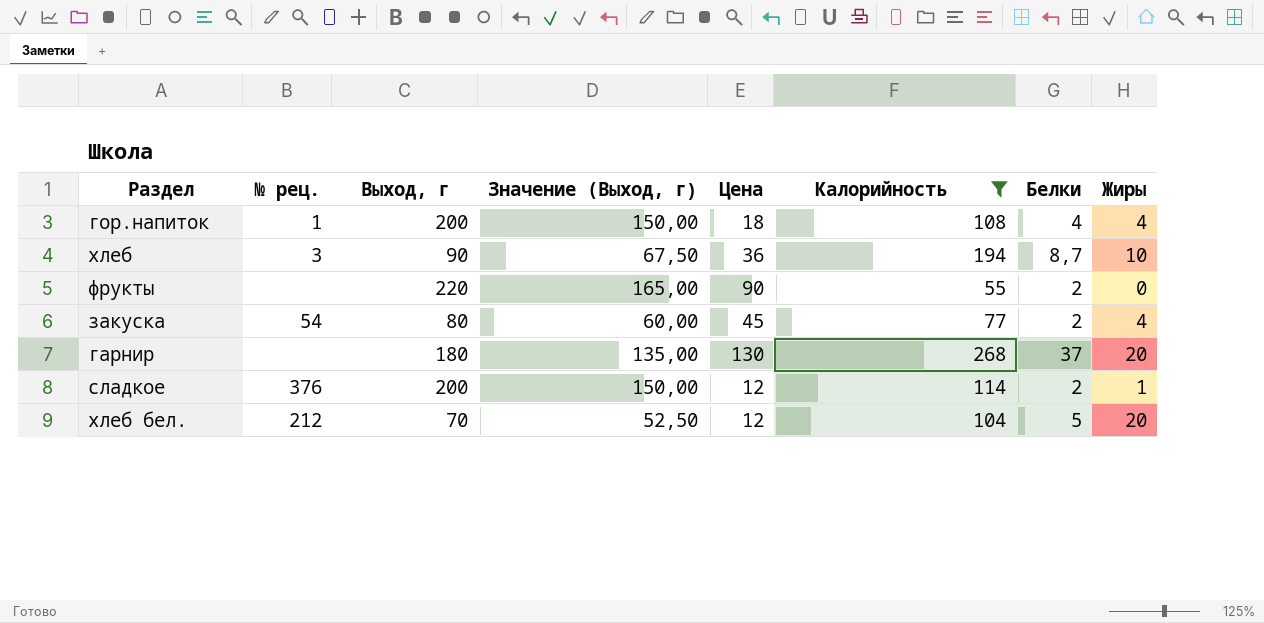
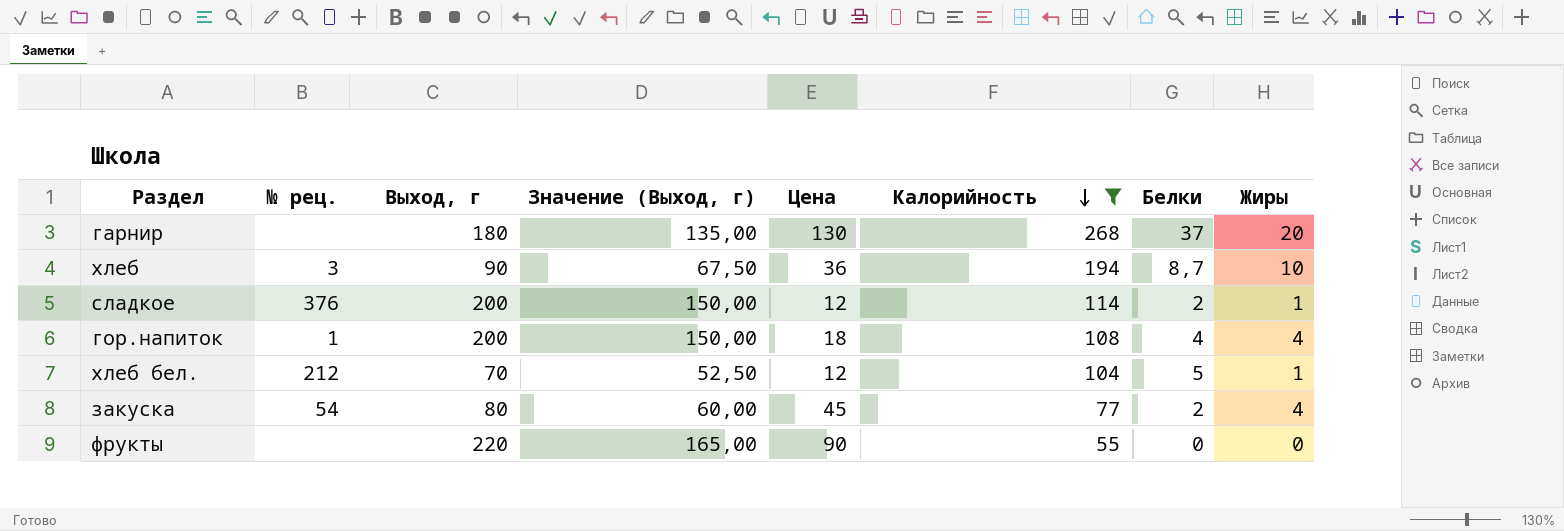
row order: none -> Калорийность descending
хлеб бел. | Жиры: 20 -> 1
фрукты | Белки: 2 -> 0

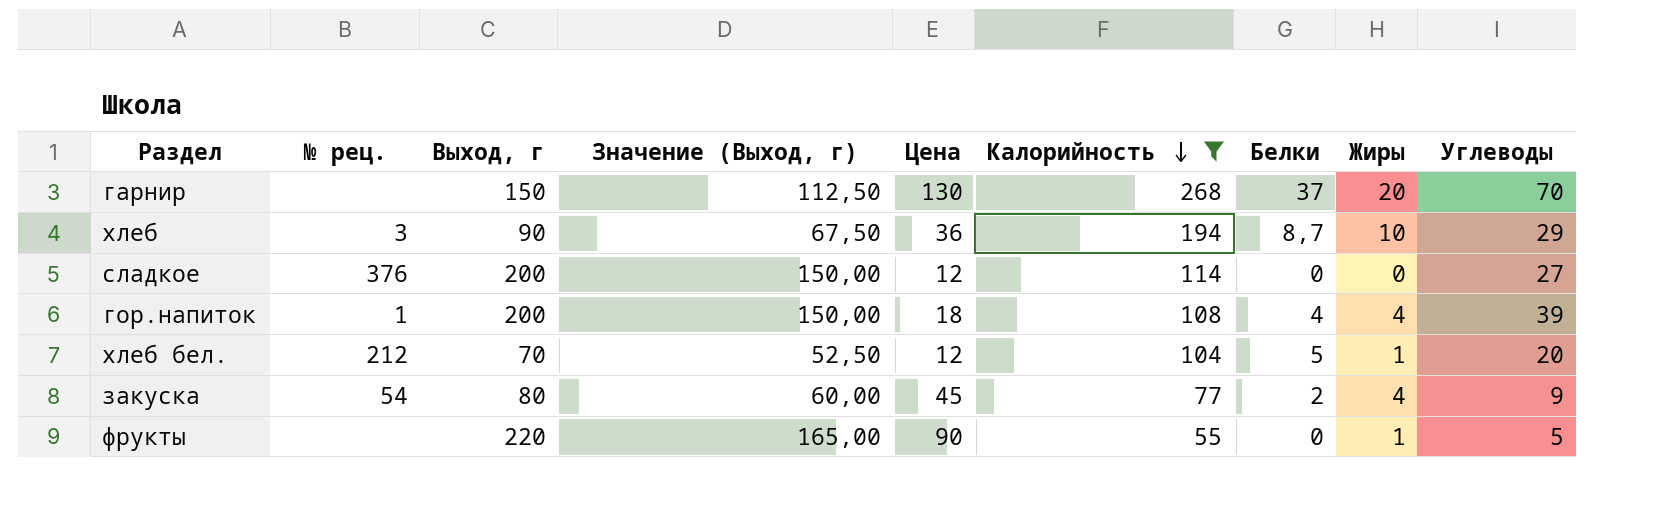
column Углеводы | position: none -> 9
гарнир | Выход, г: 180 -> 150
гарнир | Значение (Выход, г): 135,00 -> 112,50
сладкое | Белки: 2 -> 0
сладкое | Жиры: 1 -> 0
фрукты | Жиры: 0 -> 1

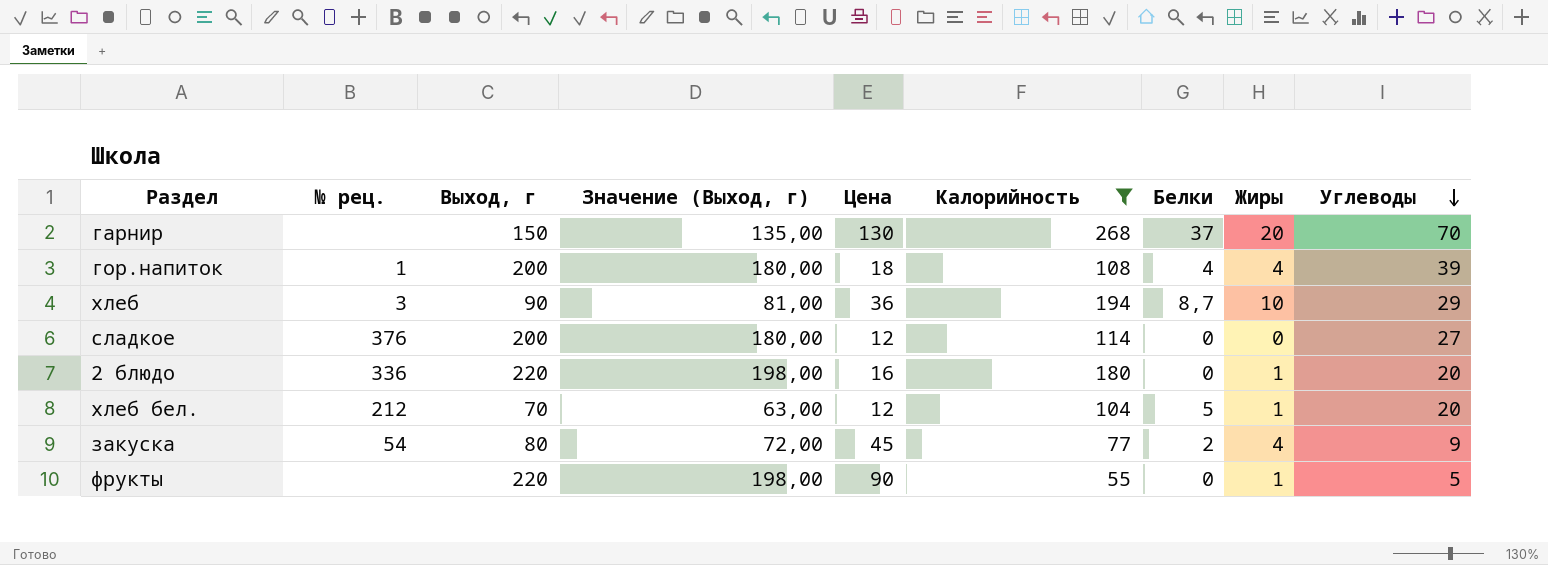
row order: Калорийность descending -> Углеводы descending
column Значение (Выход, г) | formula: [Выход, г] * 0,75 -> [Выход, г] * 0,9
row 2 блюдо: none -> 336 | 220 | 198,00 | 16 | 180 | 0 | 1 | 20

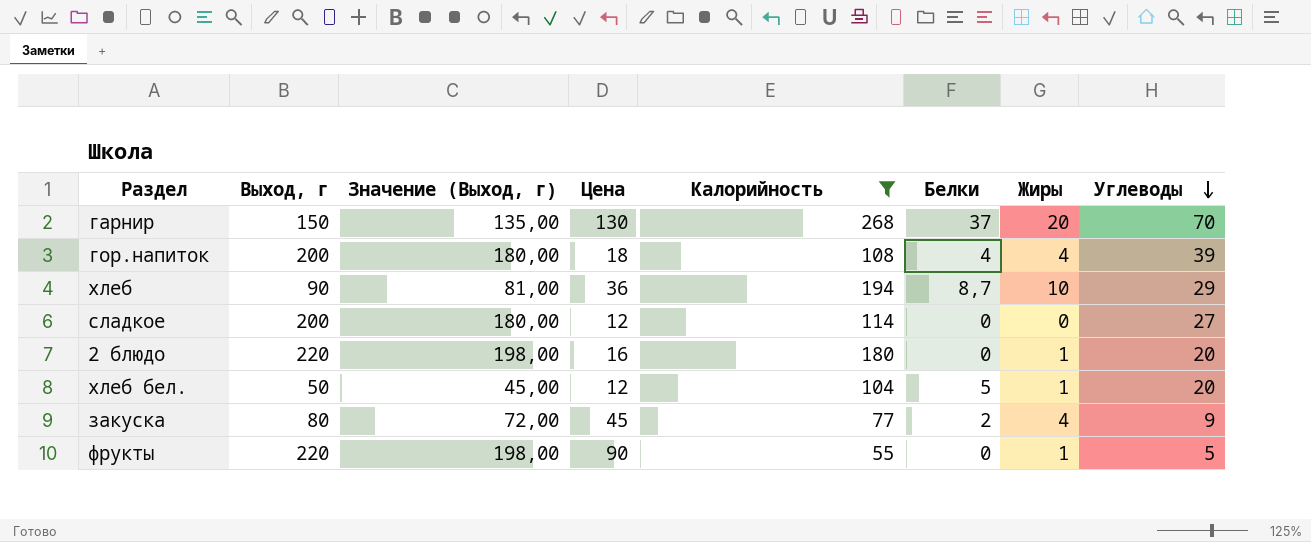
column № рец. | position: 2 -> none
хлеб бел. | Выход, г: 70 -> 50
хлеб бел. | Значение (Выход, г): 63,00 -> 45,00

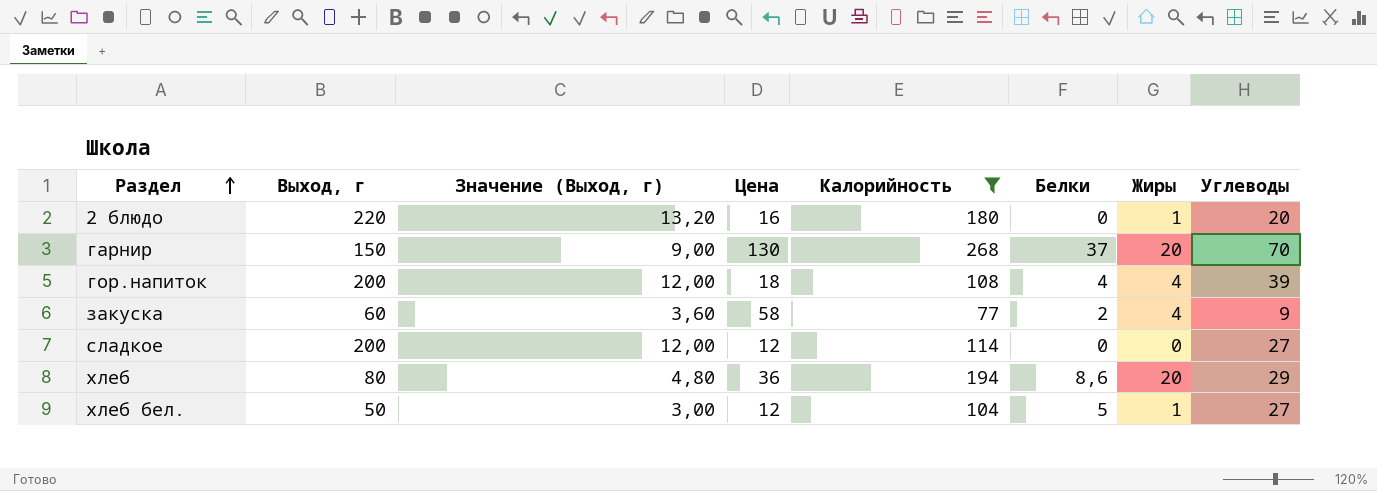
row order: Углеводы descending -> Раздел ascending
column Значение (Выход, г) | formula: [Выход, г] * 0,9 -> [Выход, г] * 0,06
row фрукты: 220 | 198,00 | 90 | 55 | 0 | 1 | 5 -> none
закуска | Выход, г: 80 -> 60
закуска | Цена: 45 -> 58
хлеб | Выход, г: 90 -> 80
хлеб | Белки: 8,7 -> 8,6
хлеб | Жиры: 10 -> 20
хлеб бел. | Углеводы: 20 -> 27

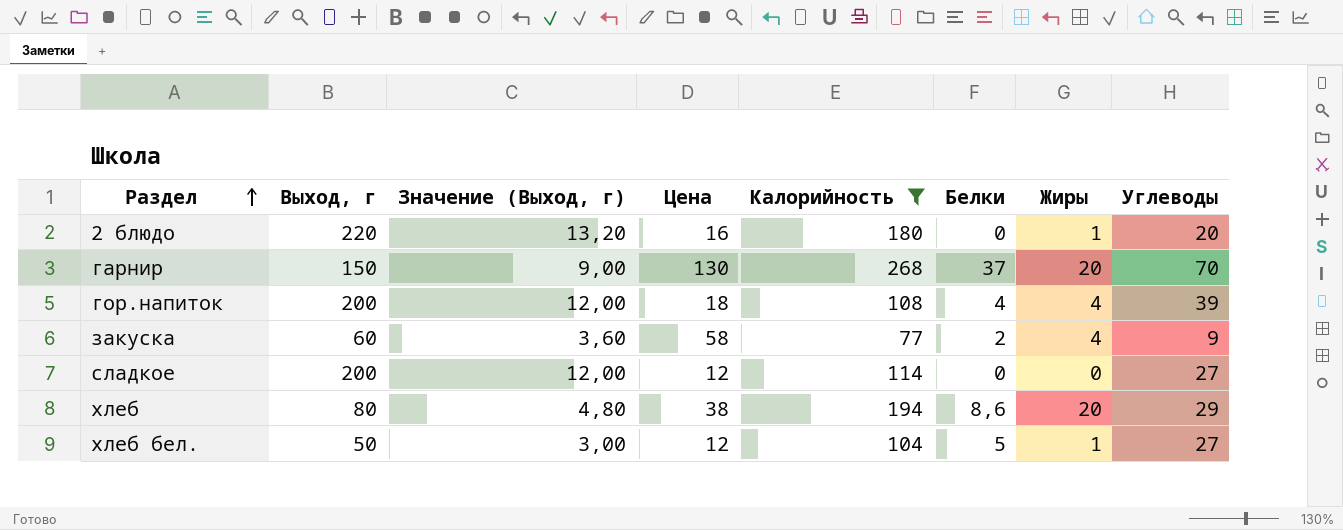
хлеб | Цена: 36 -> 38

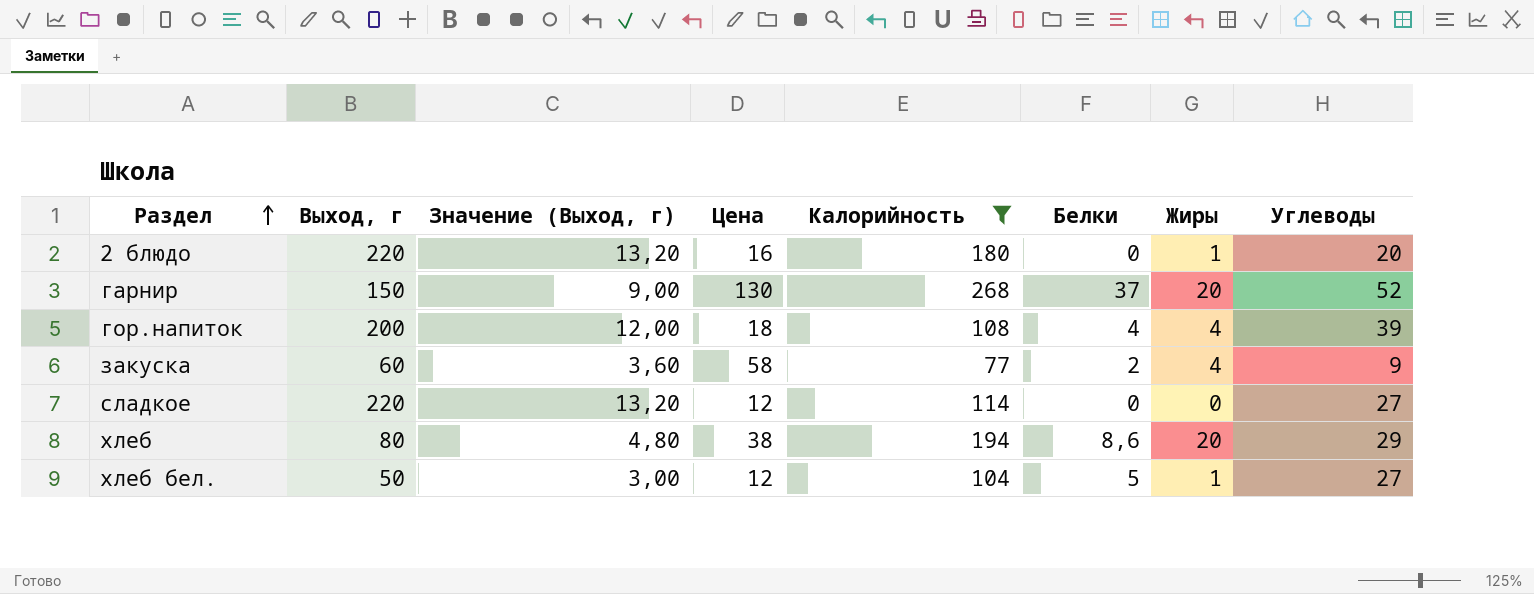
гарнир | Углеводы: 70 -> 52
сладкое | Выход, г: 200 -> 220
сладкое | Значение (Выход, г): 12,00 -> 13,20

